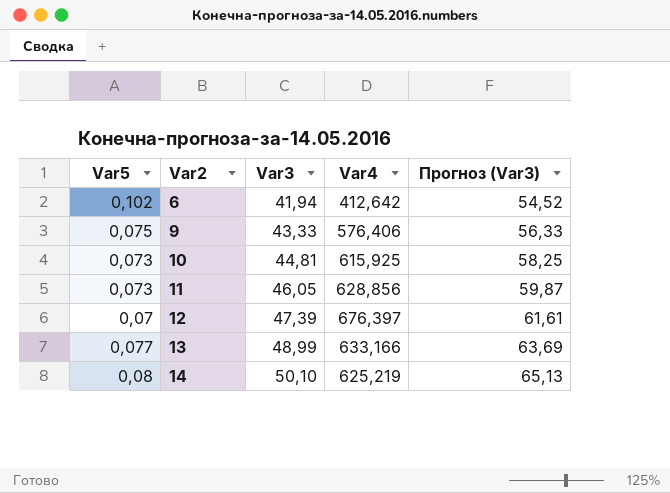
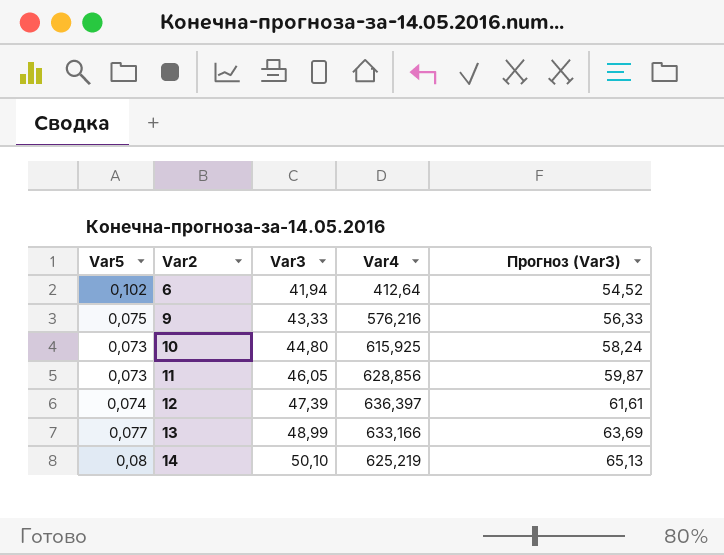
6 | Var4: 412,642 -> 412,64
9 | Var4: 576,406 -> 576,216
10 | Var3: 44,81 -> 44,80
10 | Прогноз (Var3): 58,25 -> 58,24
12 | Var5: 0,07 -> 0,074
12 | Var4: 676,397 -> 636,397

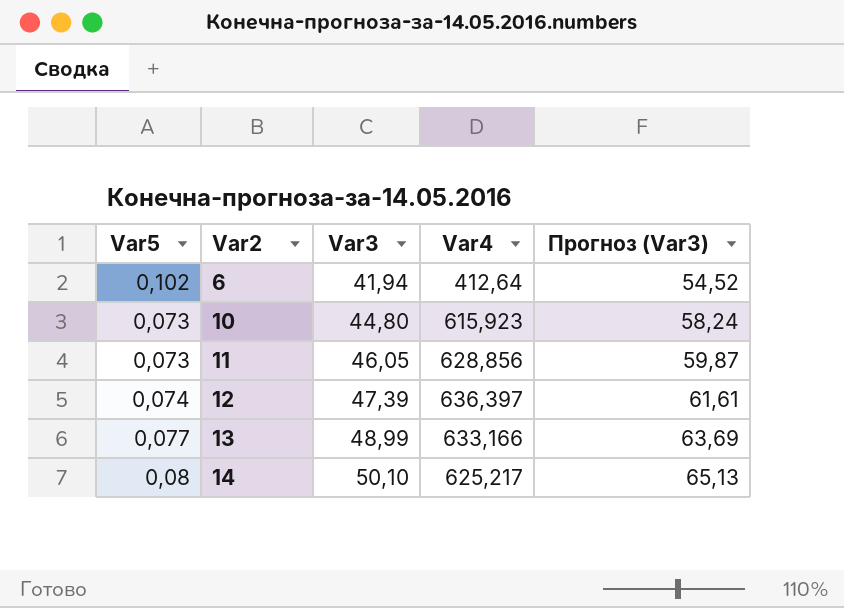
row 9: 0,075 | 43,33 | 576,216 | 56,33 -> none
10 | Var4: 615,925 -> 615,923
14 | Var4: 625,219 -> 625,217

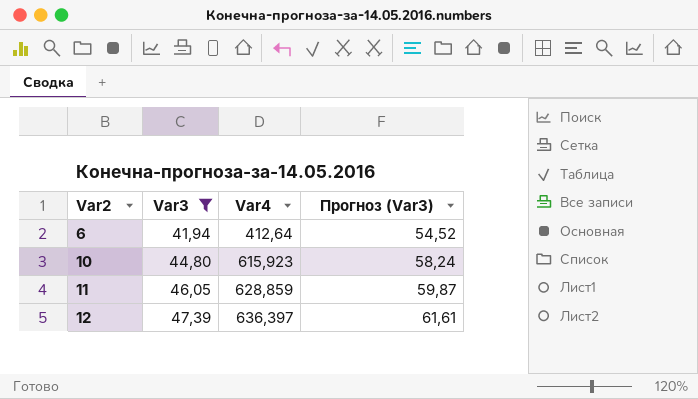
filter: none -> Var3 <= 47,39
column Var5 | formula: [Var3] / [Var4] -> none
11 | Var4: 628,856 -> 628,859

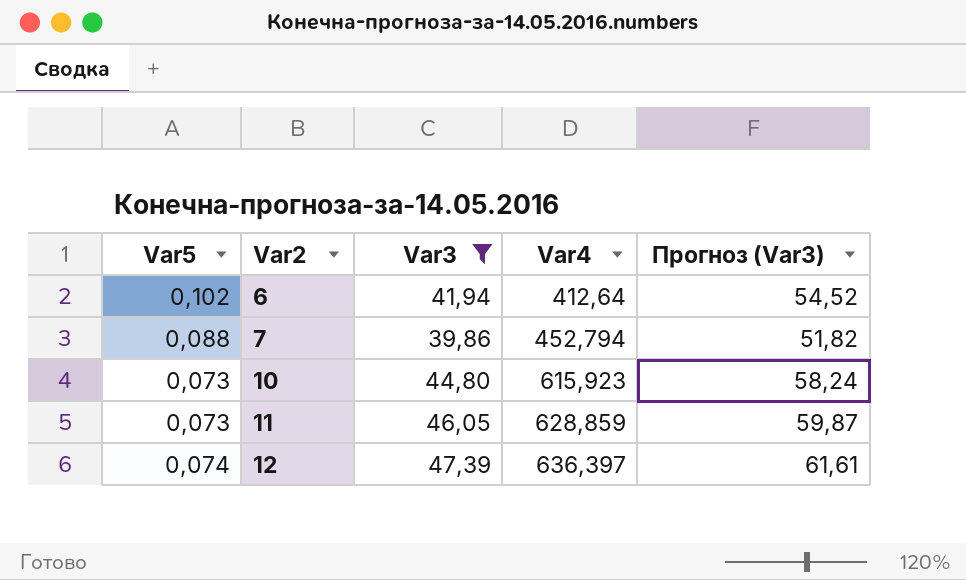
column Var5 | formula: none -> [Var3] / [Var4]
row 7: none -> 0,088 | 39,86 | 452,794 | 51,82

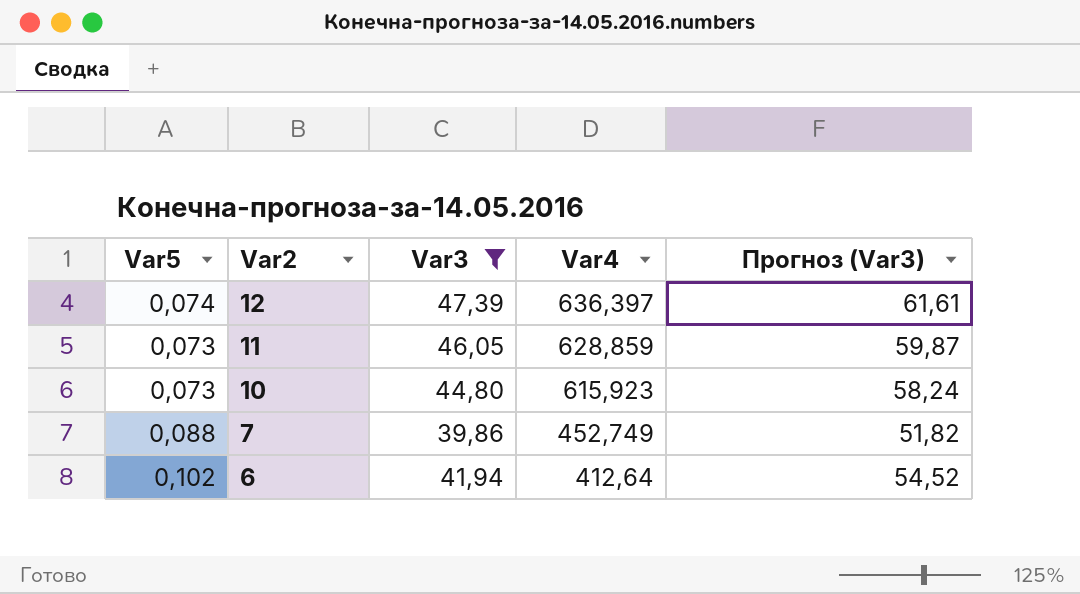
row order: Var2 ascending -> Var2 descending
7 | Var4: 452,794 -> 452,749

